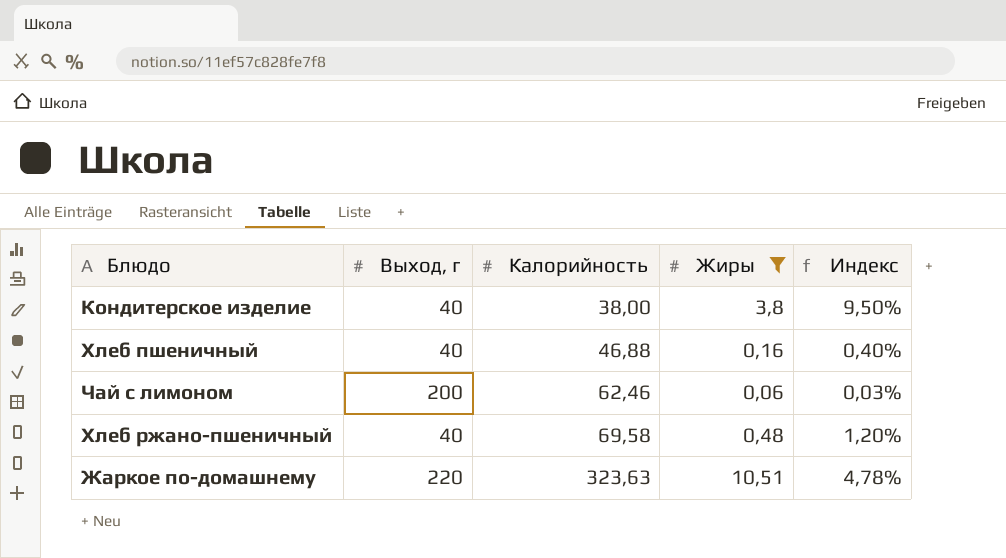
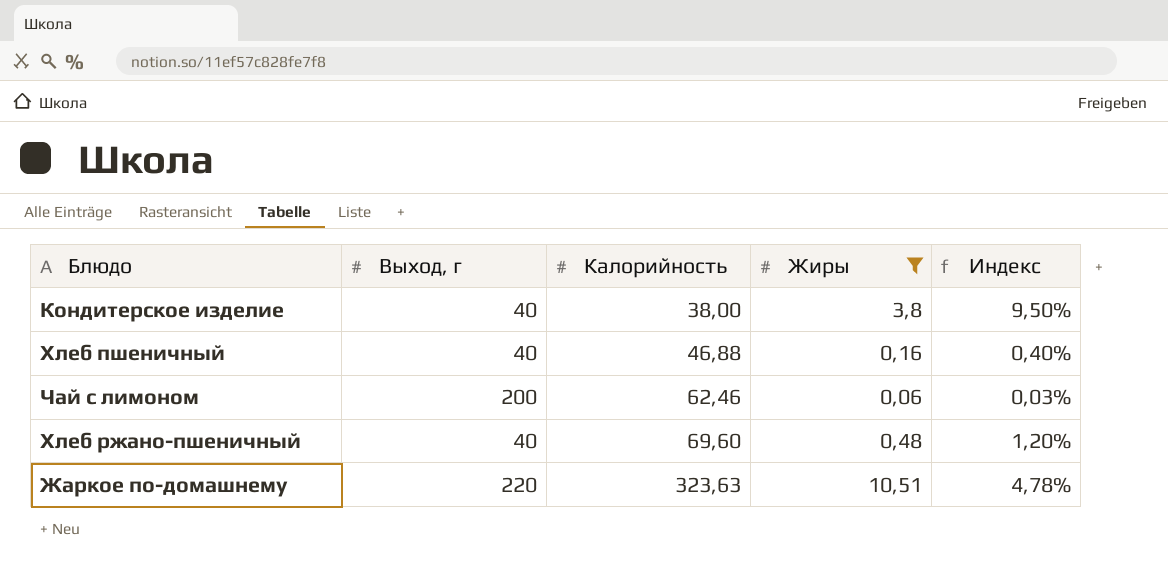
Хлеб ржано-пшеничный | Калорийность: 69,58 -> 69,60

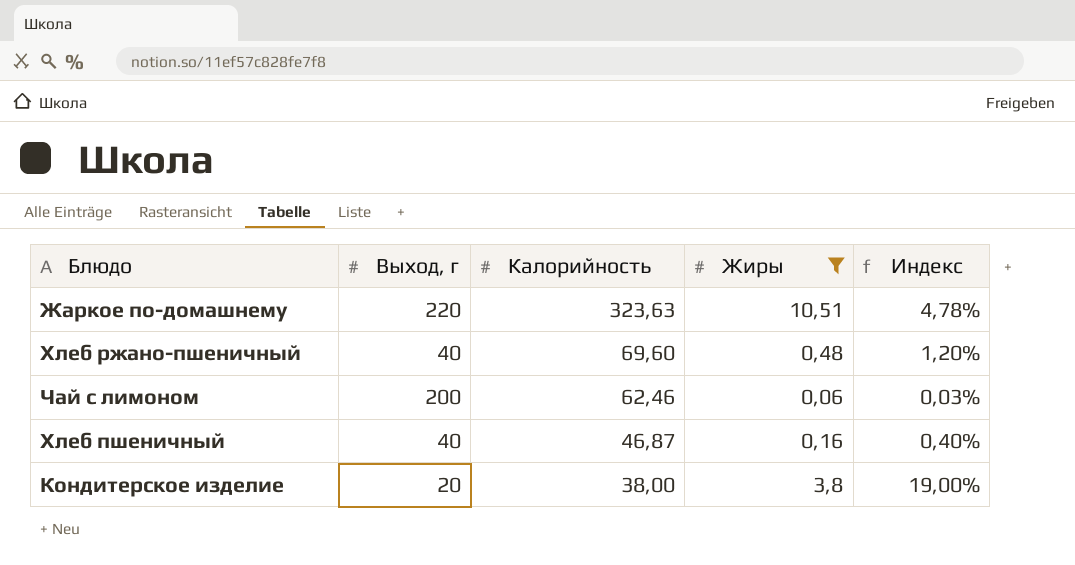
row order: Калорийность ascending -> Калорийность descending
Хлеб пшеничный | Калорийность: 46,88 -> 46,87
Кондитерское изделие | Выход, г: 40 -> 20
Кондитерское изделие | Индекс: 9,50% -> 19,00%

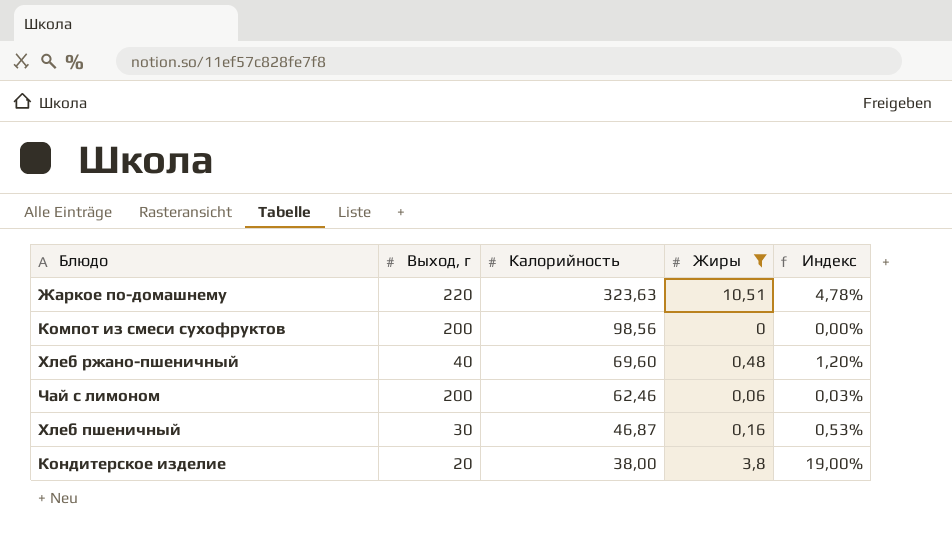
row Компот из смеси сухофруктов: none -> 200 | 98,56 | 0 | 0,00%
Хлеб пшеничный | Выход, г: 40 -> 30
Хлеб пшеничный | Индекс: 0,40% -> 0,53%

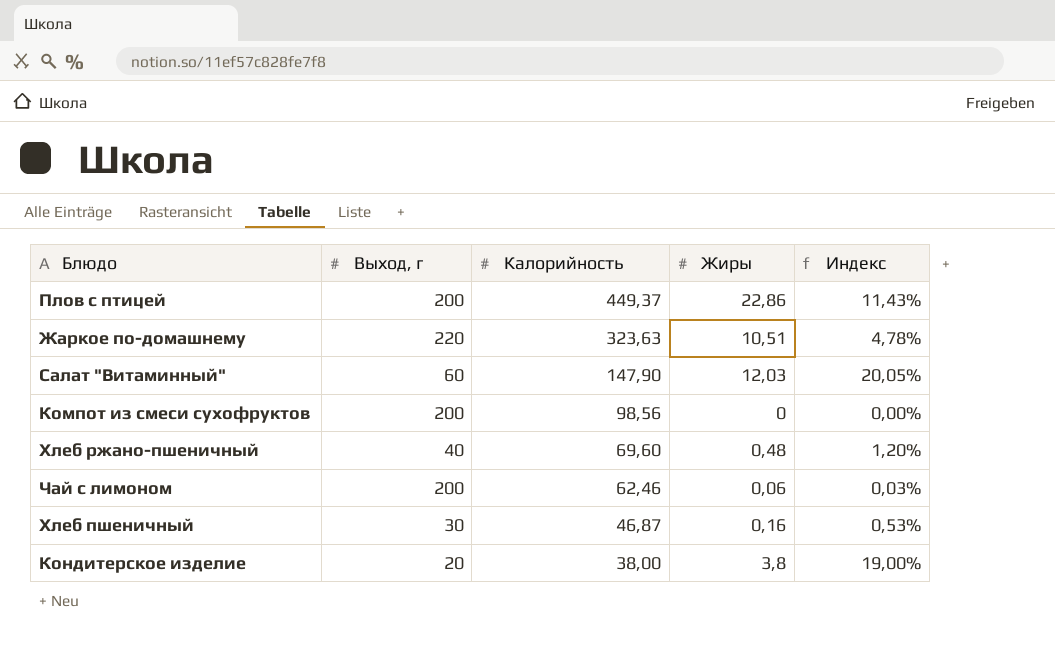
filter: Жиры <= 10,51 -> none

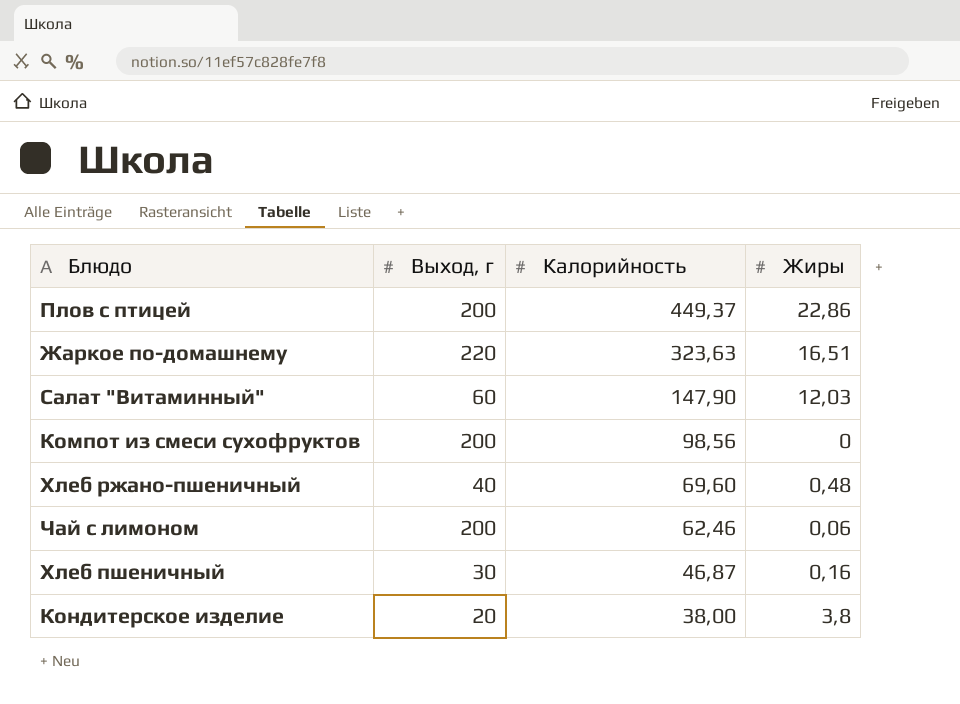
column Индекс | formula: [Жиры] / [Выход, г] -> none
Жаркое по-домашнему | Жиры: 10,51 -> 16,51

